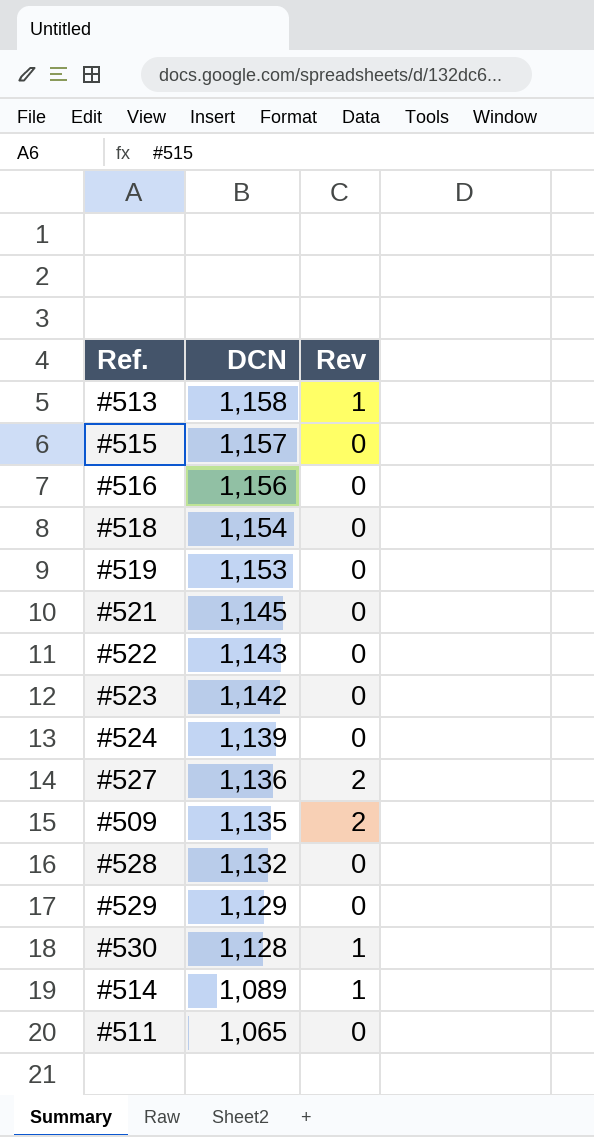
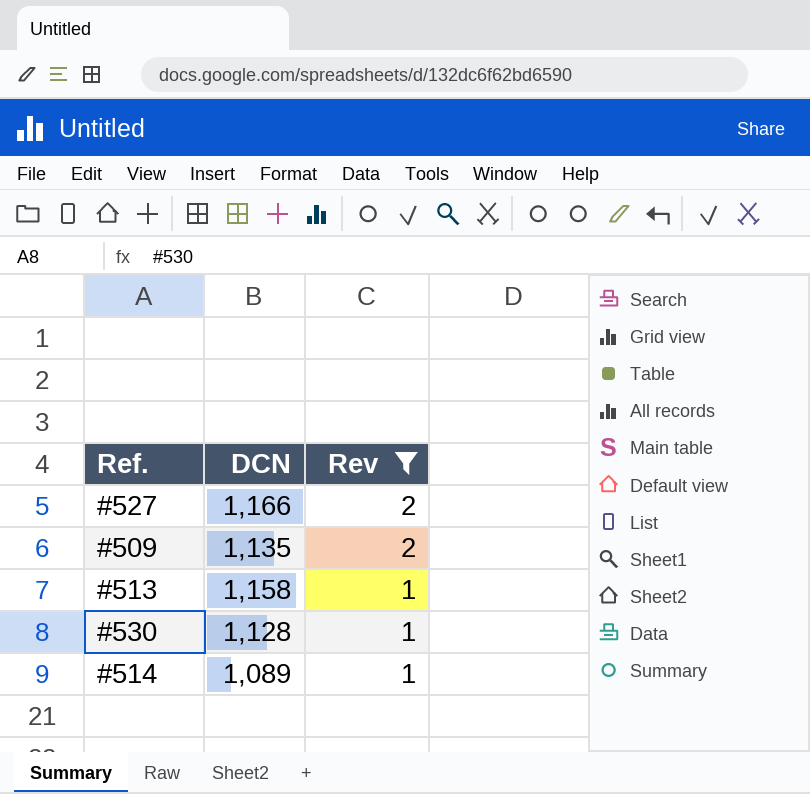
filter: none -> Rev != 0
row order: DCN descending -> Rev descending
#527 | DCN: 1,136 -> 1,166

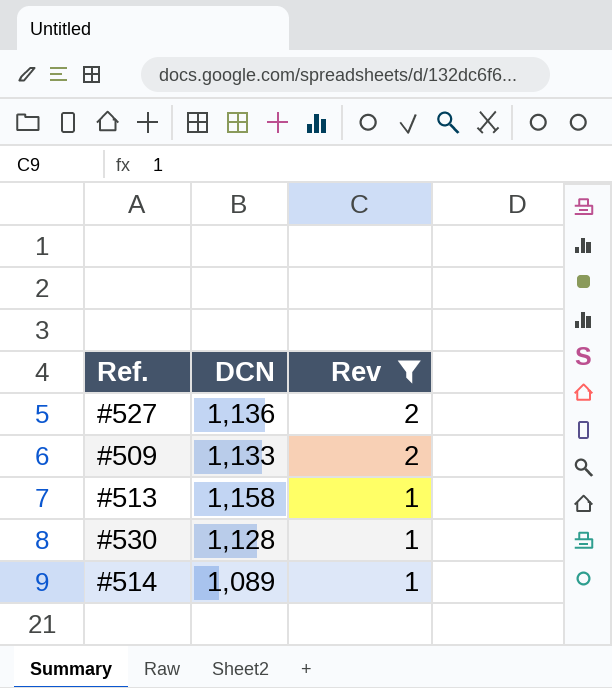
#527 | DCN: 1,166 -> 1,136
#509 | DCN: 1,135 -> 1,133

